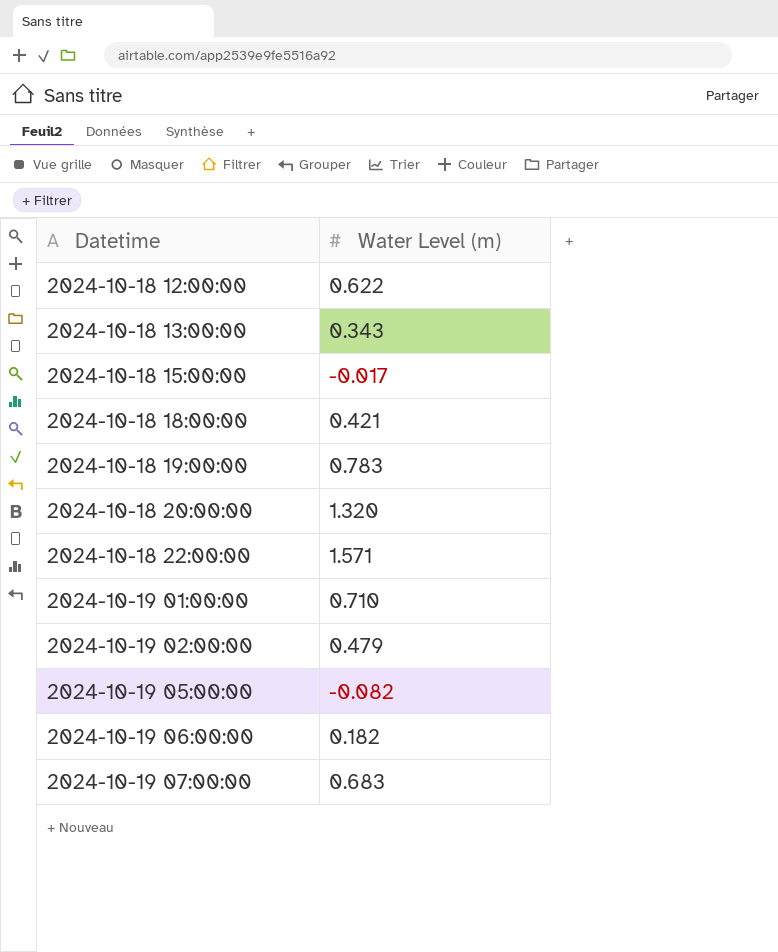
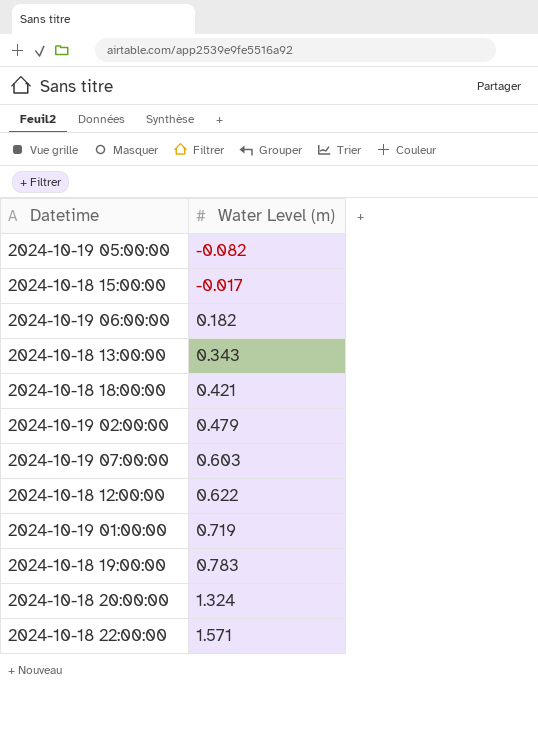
row order: Datetime ascending -> Water Level (m) ascending
2024-10-19 07:00:00 | Water Level (m): 0.683 -> 0.603
2024-10-19 01:00:00 | Water Level (m): 0.710 -> 0.719
2024-10-18 20:00:00 | Water Level (m): 1.320 -> 1.324

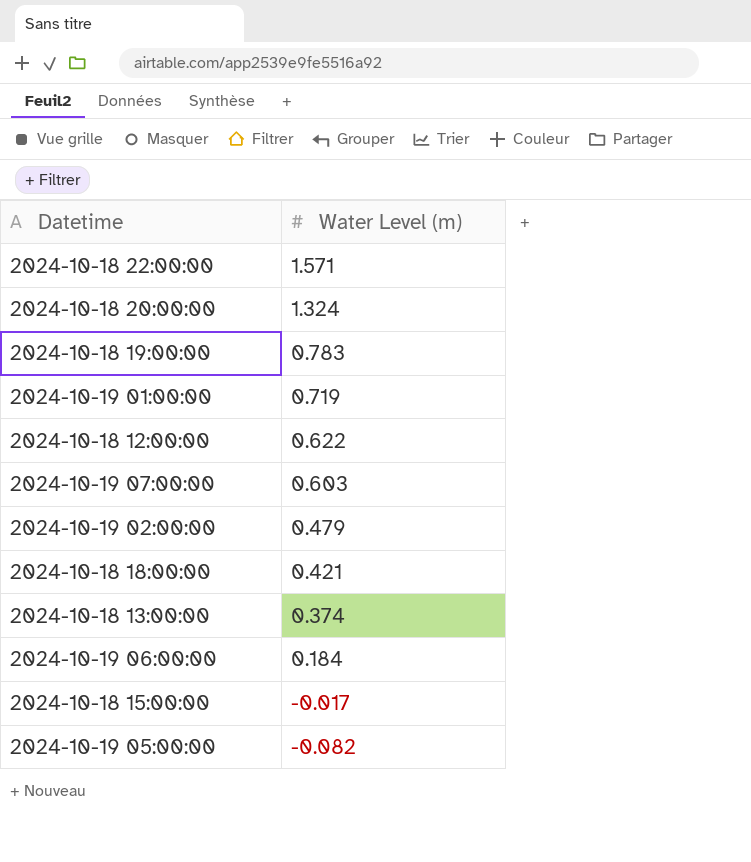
row order: Water Level (m) ascending -> Water Level (m) descending
2024-10-18 13:00:00 | Water Level (m): 0.343 -> 0.374
2024-10-19 06:00:00 | Water Level (m): 0.182 -> 0.184

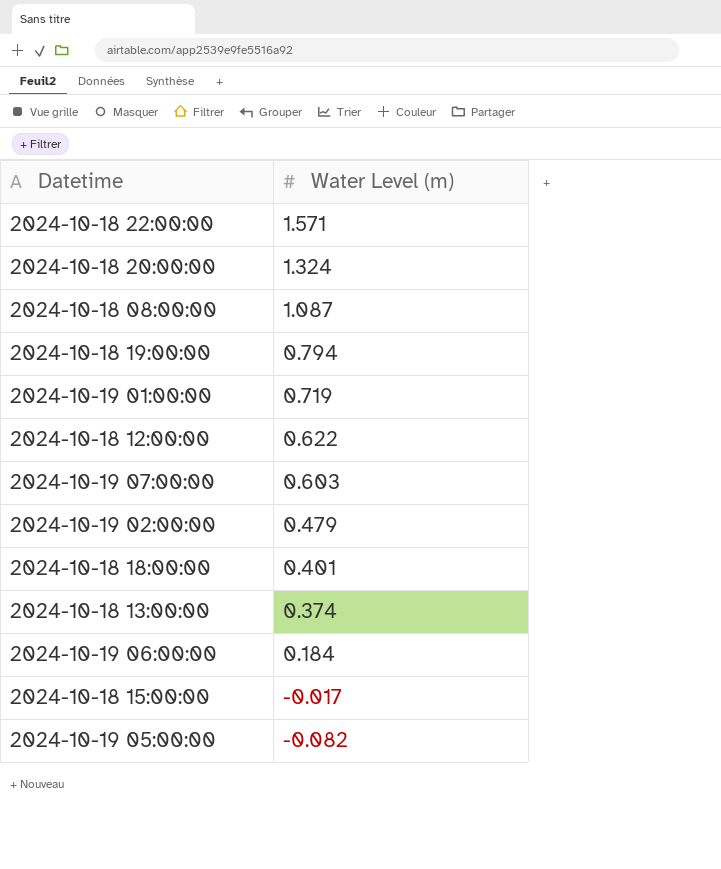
row 2024-10-18 08:00:00: none -> 1.087
2024-10-18 19:00:00 | Water Level (m): 0.783 -> 0.794
2024-10-18 18:00:00 | Water Level (m): 0.421 -> 0.401

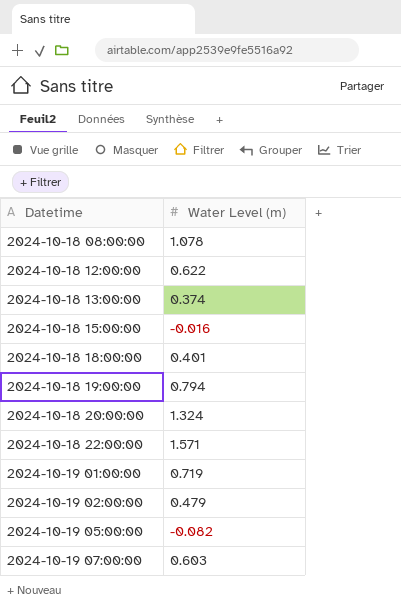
row order: Water Level (m) descending -> Datetime ascending
row 2024-10-19 06:00:00: 0.184 -> none
2024-10-18 08:00:00 | Water Level (m): 1.087 -> 1.078
2024-10-18 15:00:00 | Water Level (m): -0.017 -> -0.016

